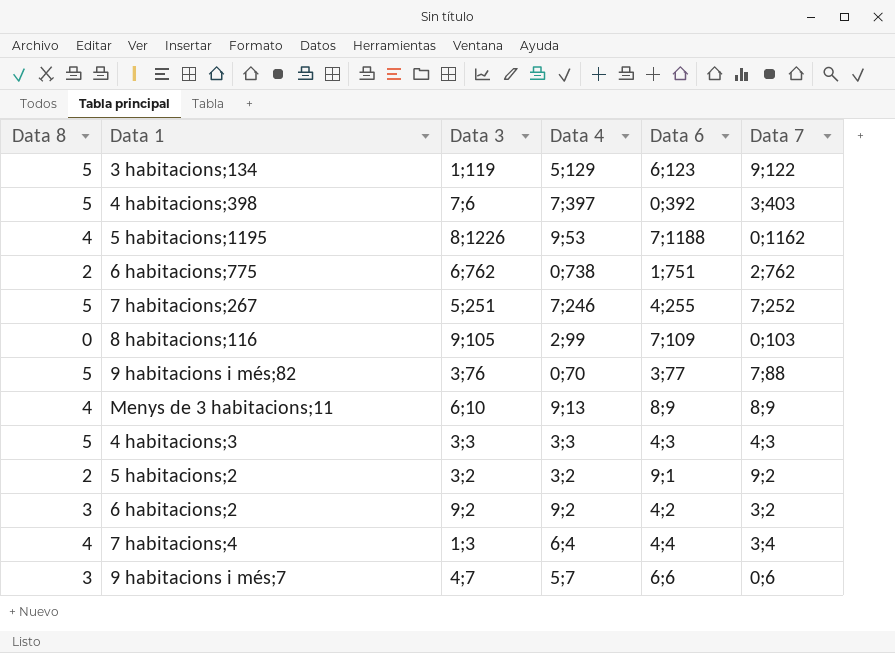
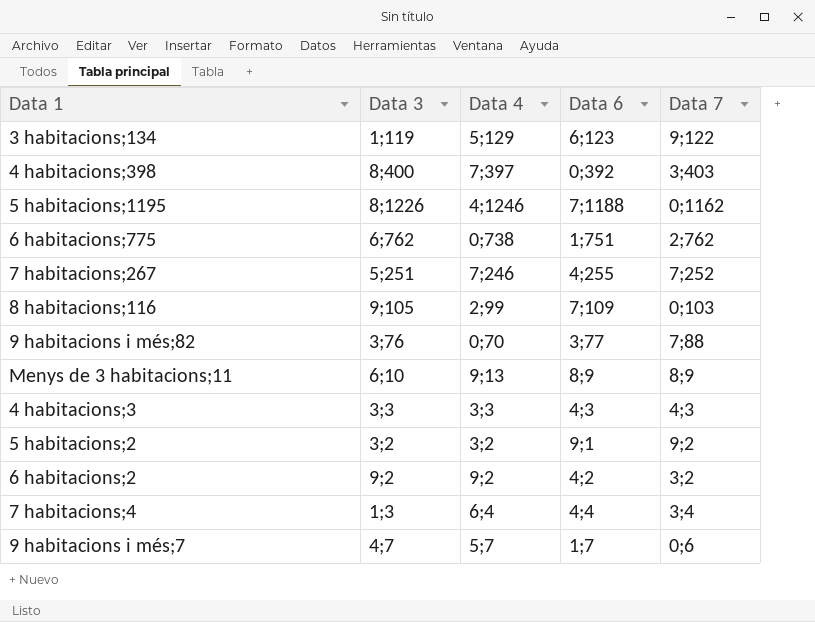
column Data 8 | position: 1 -> none
4 habitacions;398 | Data 3: 7;6 -> 8;400
5 habitacions;1195 | Data 4: 9;53 -> 4;1246
9 habitacions i més;7 | Data 6: 6;6 -> 1;7

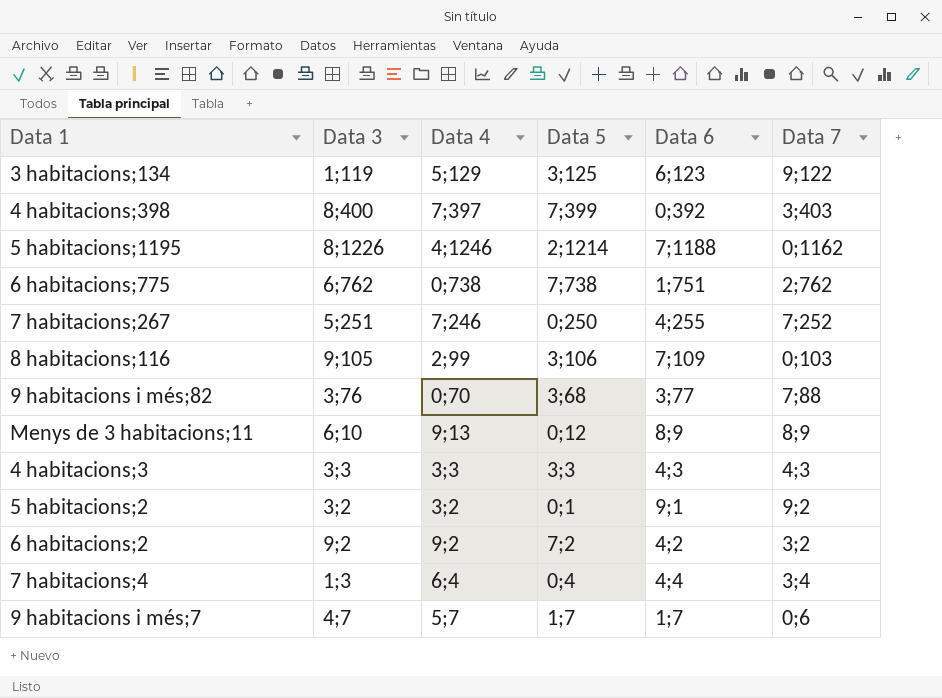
column Data 5 | position: none -> 4

